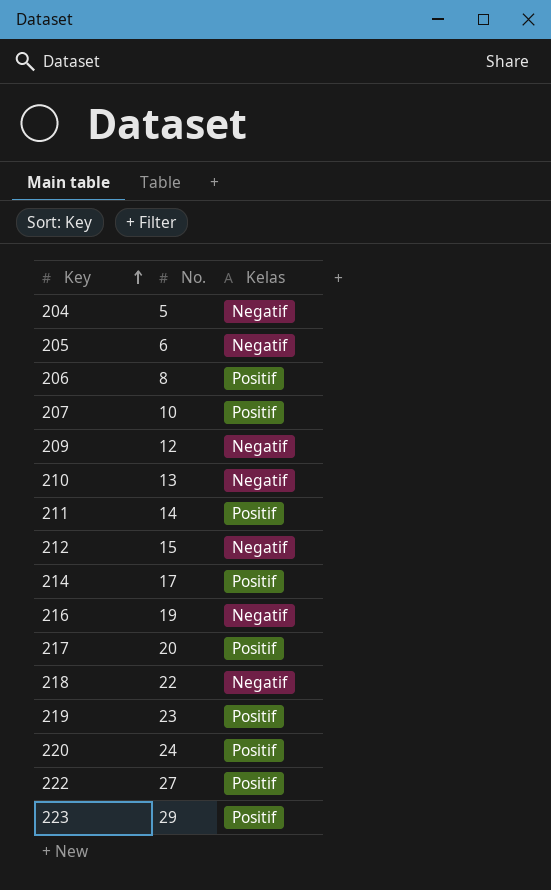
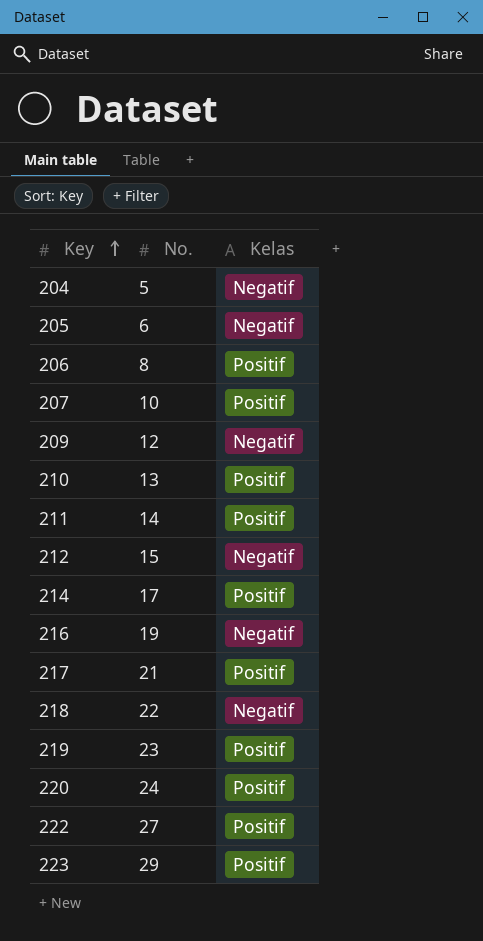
210 | Kelas: Negatif -> Positif
217 | No.: 20 -> 21

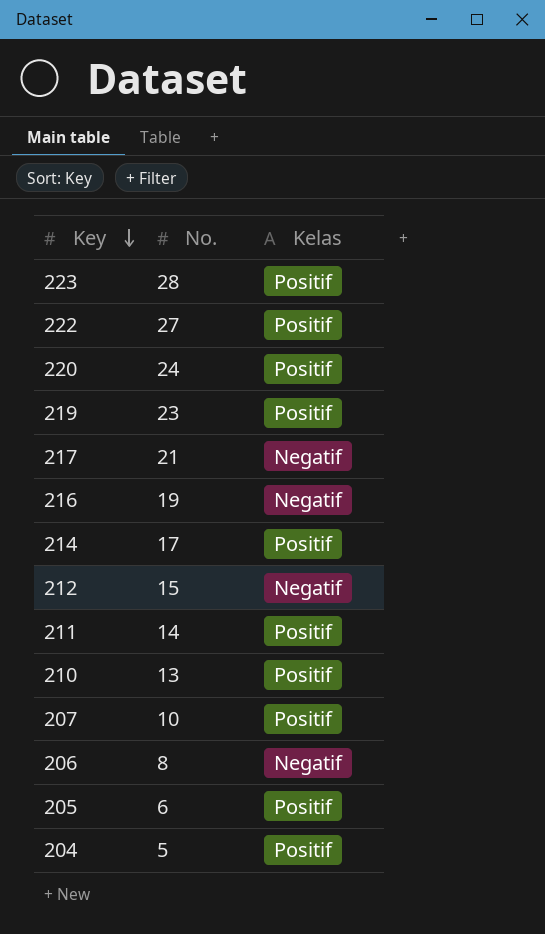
row order: Key ascending -> Key descending
row 209: 12 | Negatif -> none
row 218: 22 | Negatif -> none
223 | No.: 29 -> 28
217 | Kelas: Positif -> Negatif
206 | Kelas: Positif -> Negatif
205 | Kelas: Negatif -> Positif
204 | Kelas: Negatif -> Positif

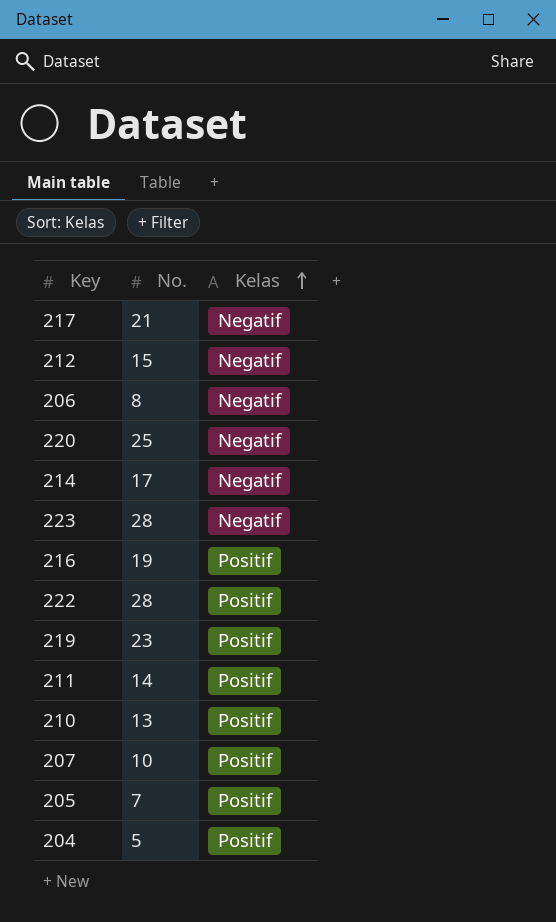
row order: Key descending -> Kelas ascending
220 | No.: 24 -> 25
220 | Kelas: Positif -> Negatif
214 | Kelas: Positif -> Negatif
223 | Kelas: Positif -> Negatif
216 | Kelas: Negatif -> Positif
222 | No.: 27 -> 28
205 | No.: 6 -> 7

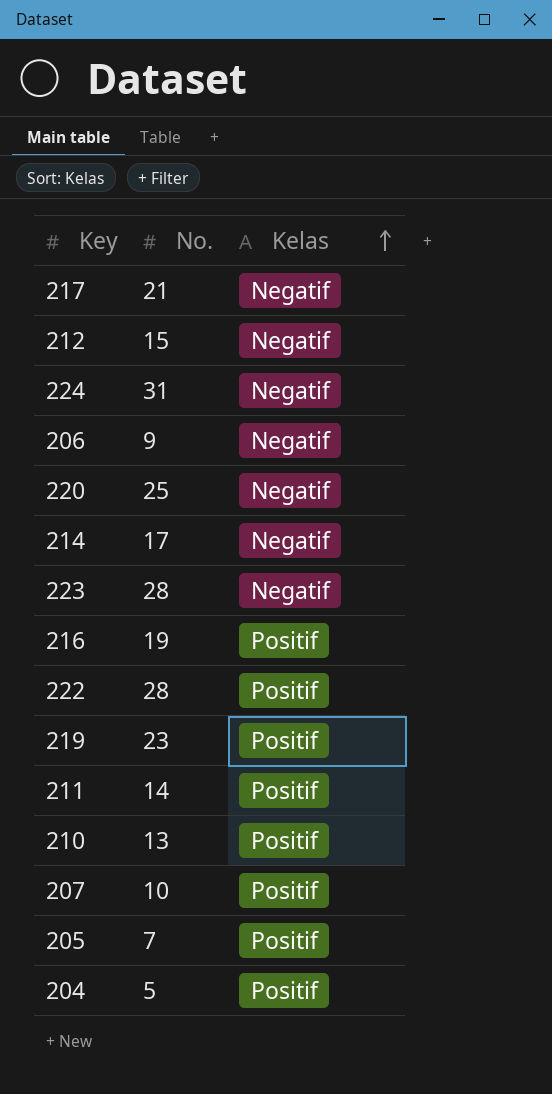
row 224: none -> 31 | Negatif
206 | No.: 8 -> 9

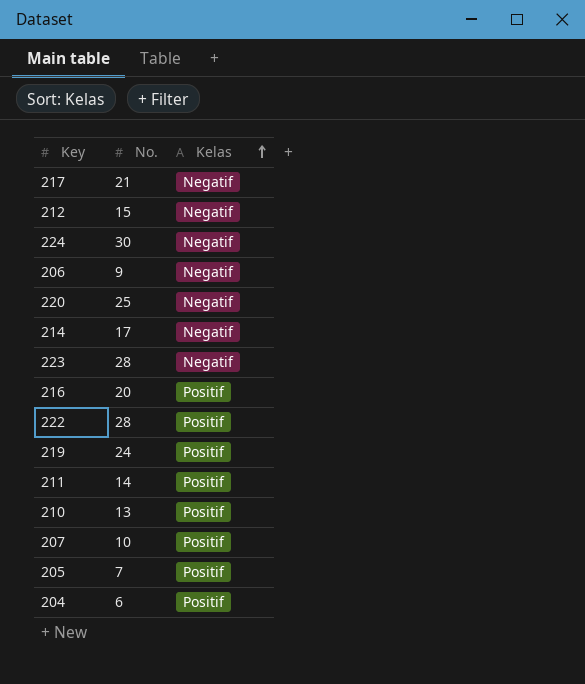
224 | No.: 31 -> 30
216 | No.: 19 -> 20
219 | No.: 23 -> 24
204 | No.: 5 -> 6

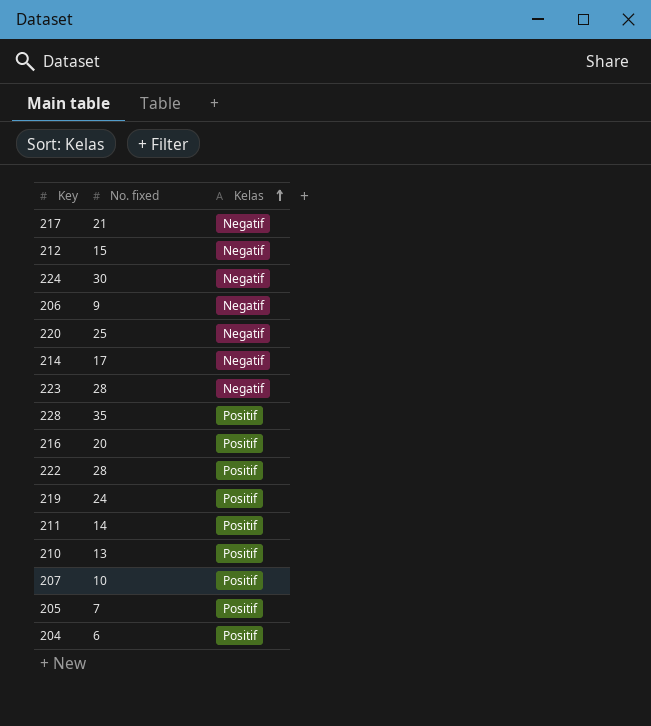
column name: No. -> No. fixed
row 228: none -> 35 | Positif

